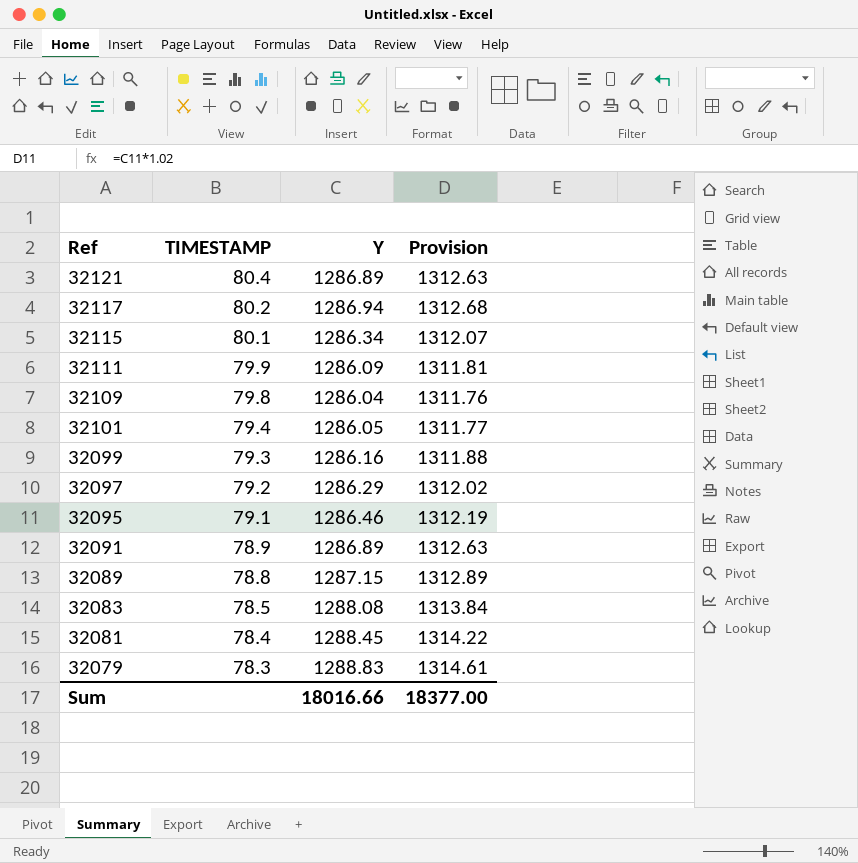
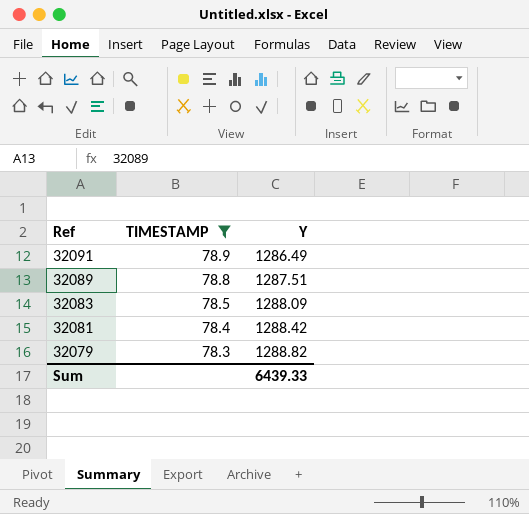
filter: none -> TIMESTAMP <= 78.9
column Provision | formula: [Y] * 1.02 -> none
32091 | Y: 1286.89 -> 1286.49
32089 | Y: 1287.15 -> 1287.51
32083 | Y: 1288.08 -> 1288.09
32081 | Y: 1288.45 -> 1288.42
32079 | Y: 1288.83 -> 1288.82
Sum | Y: 18016.66 -> 6439.33

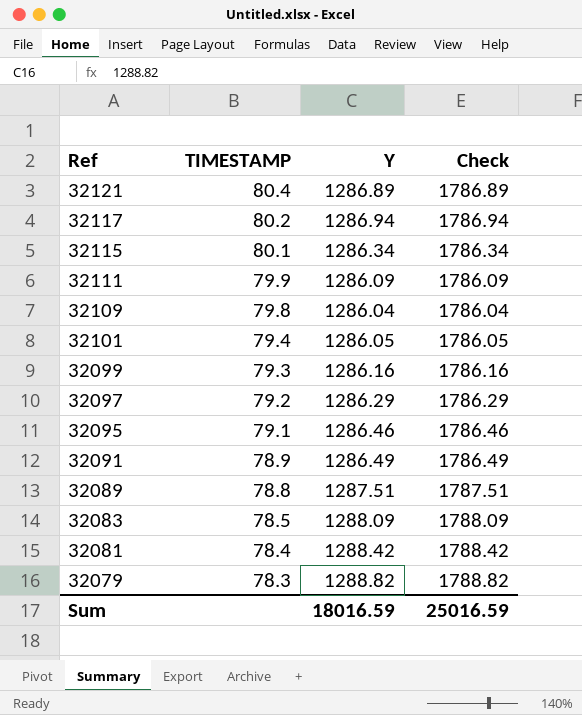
filter: TIMESTAMP <= 78.9 -> none
column Check | formula: none -> [Y] + 500
Sum | Y: 6439.33 -> 18016.59

